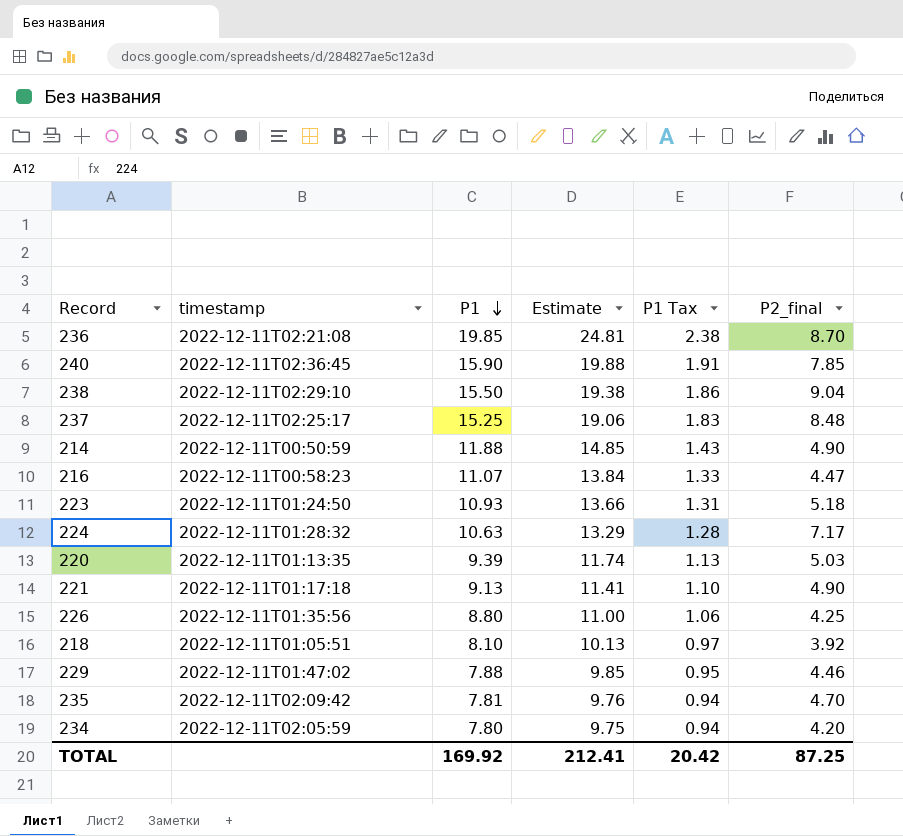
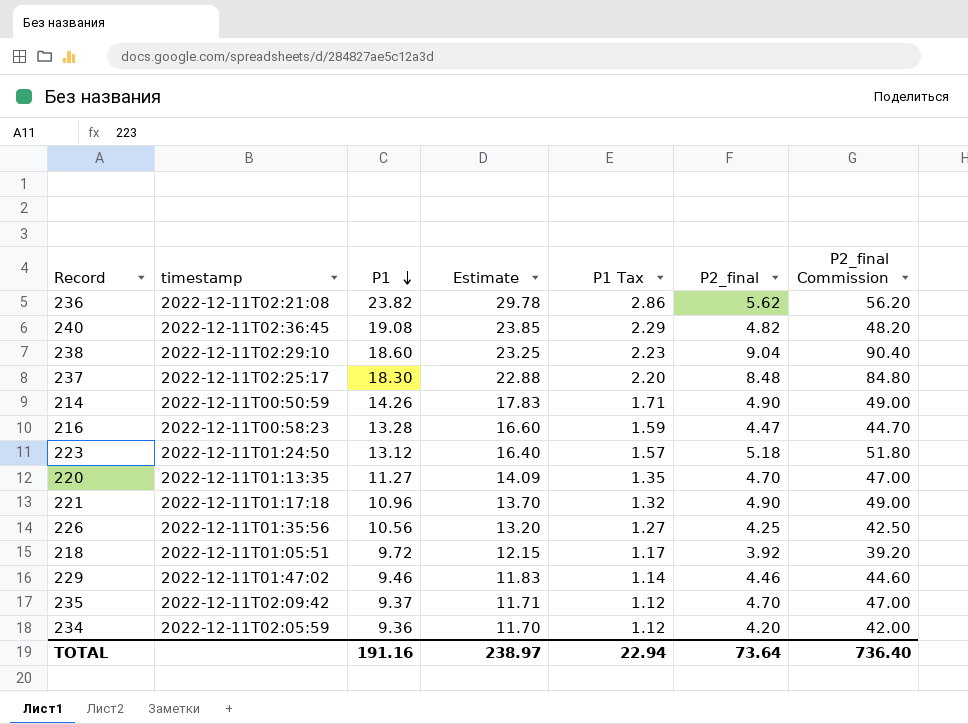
column P2_final Commission | formula: none -> [P2_final] * 10
row 224: 2022-12-11T01:28:32 | 10.63 | 13.29 | 1.28 | 7.17 -> none
236 | P1: 19.85 -> 23.82
236 | Estimate: 24.81 -> 29.78
236 | P1 Tax: 2.38 -> 2.86
236 | P2_final: 8.70 -> 5.62
240 | P1: 15.90 -> 19.08
240 | Estimate: 19.88 -> 23.85
240 | P1 Tax: 1.91 -> 2.29
240 | P2_final: 7.85 -> 4.82
238 | P1: 15.50 -> 18.60
238 | Estimate: 19.38 -> 23.25
238 | P1 Tax: 1.86 -> 2.23
237 | P1: 15.25 -> 18.30
237 | Estimate: 19.06 -> 22.88
237 | P1 Tax: 1.83 -> 2.20
214 | P1: 11.88 -> 14.26
214 | Estimate: 14.85 -> 17.83
214 | P1 Tax: 1.43 -> 1.71
216 | P1: 11.07 -> 13.28
216 | Estimate: 13.84 -> 16.60
216 | P1 Tax: 1.33 -> 1.59
223 | P1: 10.93 -> 13.12
223 | Estimate: 13.66 -> 16.40
223 | P1 Tax: 1.31 -> 1.57
220 | P1: 9.39 -> 11.27
220 | Estimate: 11.74 -> 14.09
220 | P1 Tax: 1.13 -> 1.35
220 | P2_final: 5.03 -> 4.70
221 | P1: 9.13 -> 10.96
221 | Estimate: 11.41 -> 13.70
221 | P1 Tax: 1.10 -> 1.32
226 | P1: 8.80 -> 10.56
226 | Estimate: 11.00 -> 13.20
226 | P1 Tax: 1.06 -> 1.27
218 | P1: 8.10 -> 9.72
218 | Estimate: 10.13 -> 12.15
218 | P1 Tax: 0.97 -> 1.17
229 | P1: 7.88 -> 9.46
229 | Estimate: 9.85 -> 11.83
229 | P1 Tax: 0.95 -> 1.14
235 | P1: 7.81 -> 9.37
235 | Estimate: 9.76 -> 11.71
235 | P1 Tax: 0.94 -> 1.12
234 | P1: 7.80 -> 9.36
234 | Estimate: 9.75 -> 11.70
234 | P1 Tax: 0.94 -> 1.12
TOTAL | P1: 169.92 -> 191.16
TOTAL | Estimate: 212.41 -> 238.97
TOTAL | P1 Tax: 20.42 -> 22.94
TOTAL | P2_final: 87.25 -> 73.64

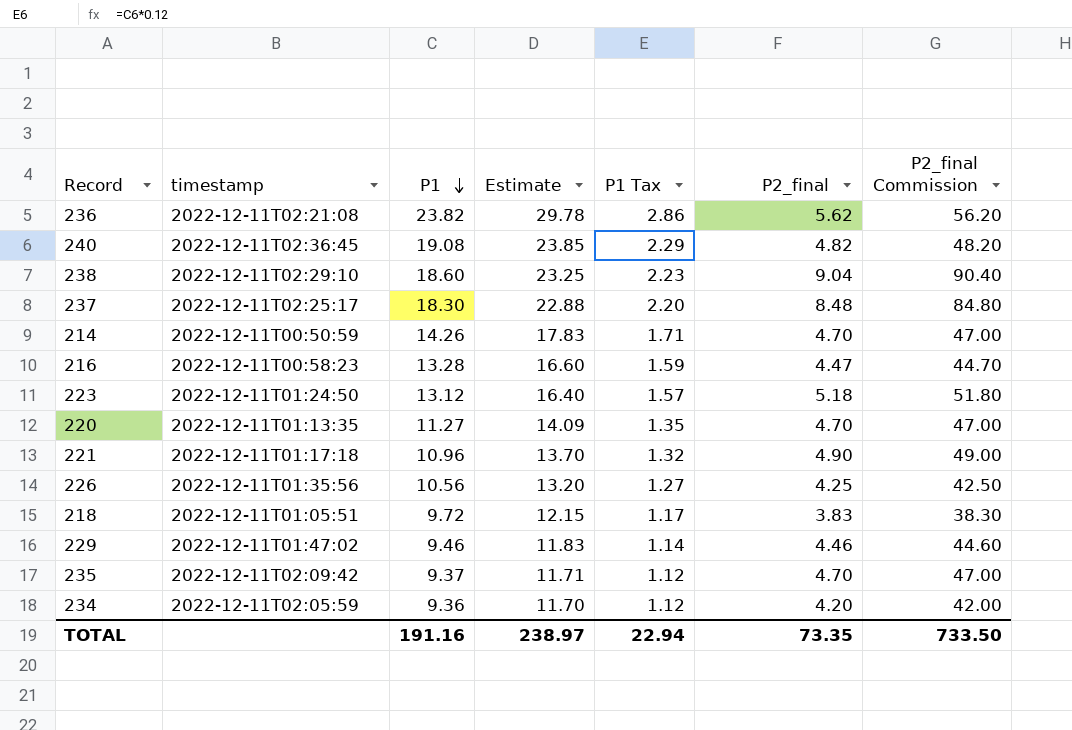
214 | P2_final: 4.90 -> 4.70
214 | P2_final Commission: 49.00 -> 47.00
218 | P2_final: 3.92 -> 3.83
218 | P2_final Commission: 39.20 -> 38.30
TOTAL | P2_final: 73.64 -> 73.35
TOTAL | P2_final Commission: 736.40 -> 733.50

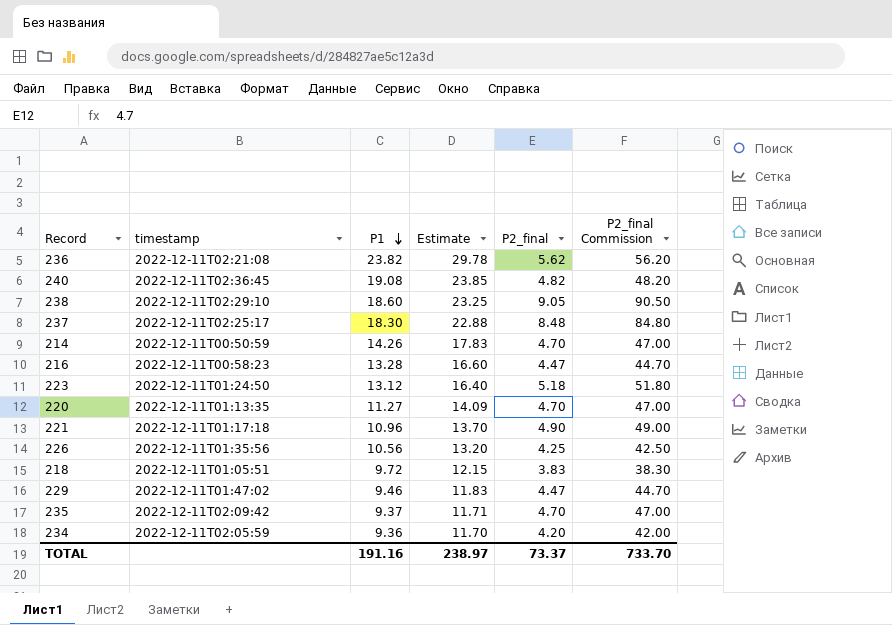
column P1 Tax | formula: [P1] * 0.12 -> none
238 | P2_final: 9.04 -> 9.05
238 | P2_final Commission: 90.40 -> 90.50
229 | P2_final: 4.46 -> 4.47
229 | P2_final Commission: 44.60 -> 44.70
TOTAL | P2_final: 73.35 -> 73.37
TOTAL | P2_final Commission: 733.50 -> 733.70

